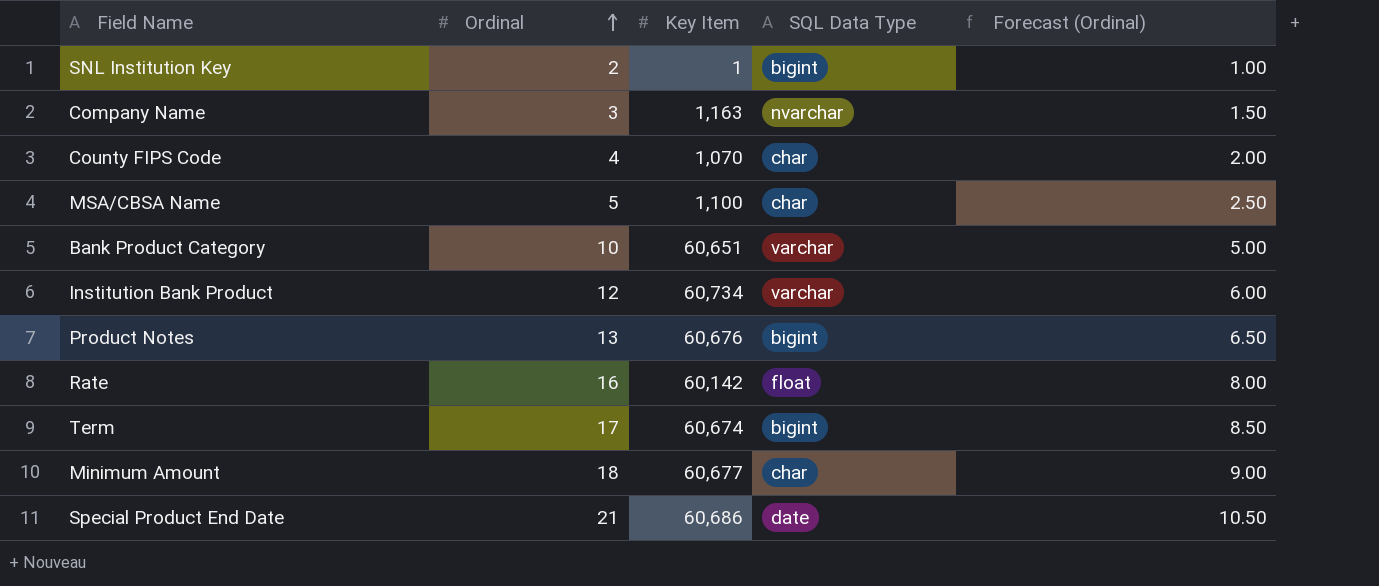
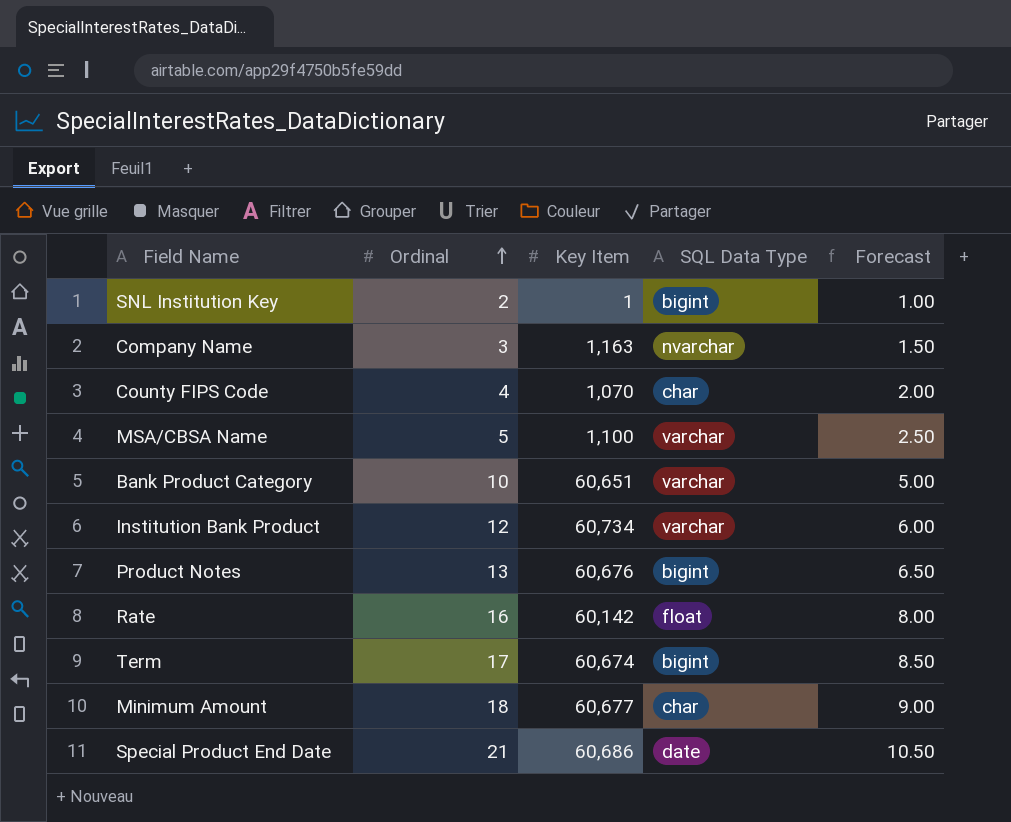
column name: Forecast (Ordinal) -> Forecast
MSA/CBSA Name | SQL Data Type: char -> varchar

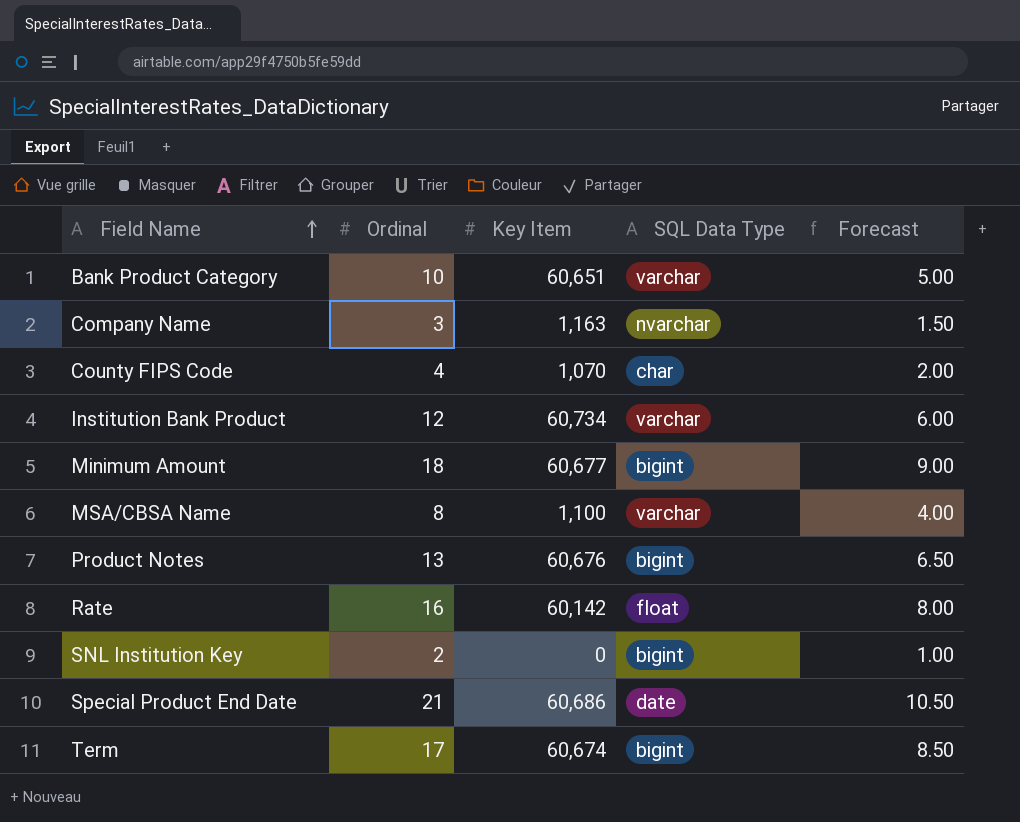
row order: Ordinal ascending -> Field Name ascending
Minimum Amount | SQL Data Type: char -> bigint
MSA/CBSA Name | Ordinal: 5 -> 8
MSA/CBSA Name | Forecast: 2.50 -> 4.00
SNL Institution Key | Key Item: 1 -> 0

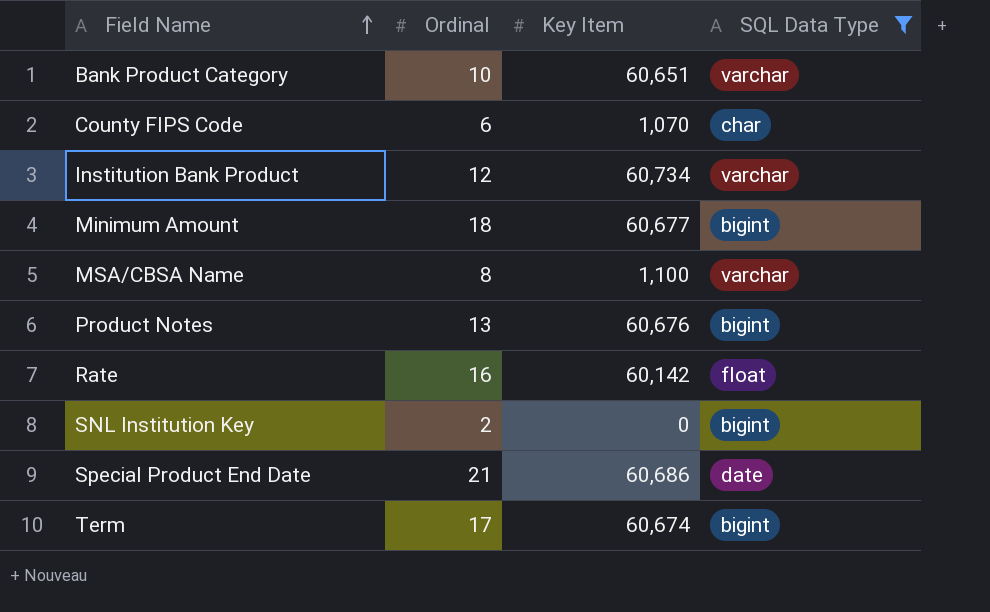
filter: none -> SQL Data Type != nvarchar
column Forecast | formula: [Ordinal] * 0.5 -> none
County FIPS Code | Ordinal: 4 -> 6

